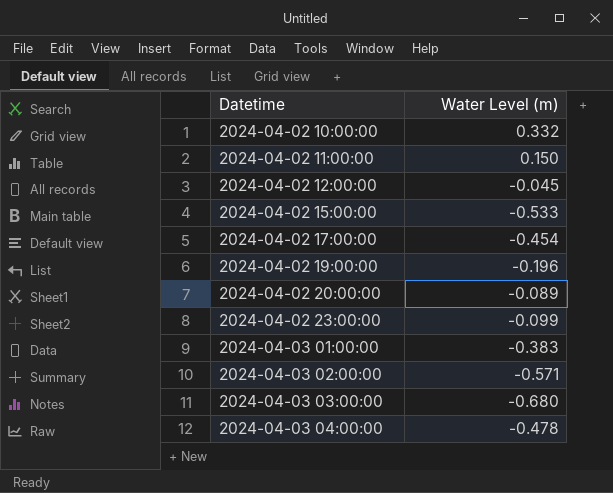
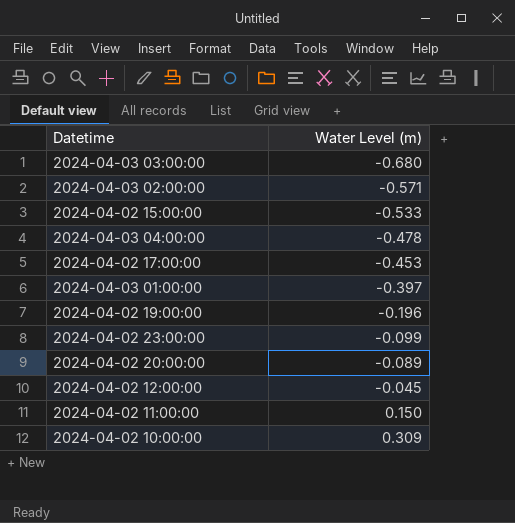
row order: Datetime ascending -> Water Level (m) ascending
2024-04-02 17:00:00 | Water Level (m): -0.454 -> -0.453
2024-04-03 01:00:00 | Water Level (m): -0.383 -> -0.397
2024-04-02 10:00:00 | Water Level (m): 0.332 -> 0.309

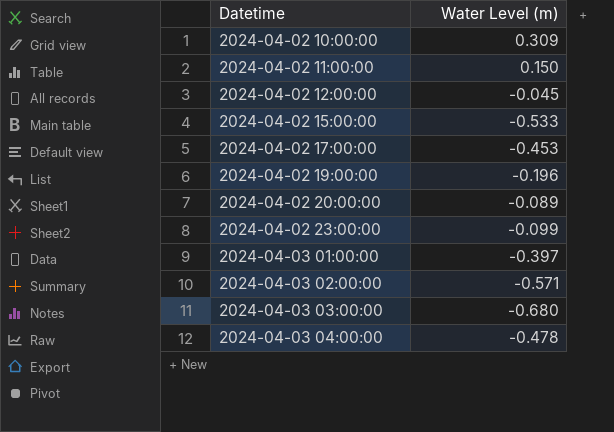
row order: Water Level (m) ascending -> Datetime ascending

